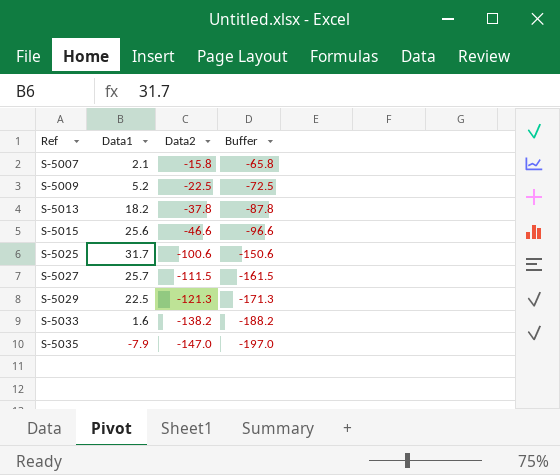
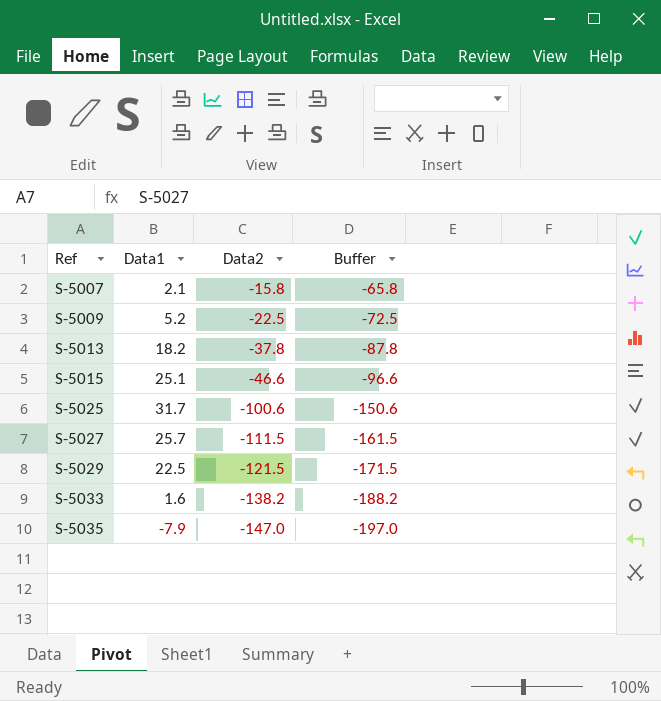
S-5015 | Data1: 25.6 -> 25.1
S-5029 | Data2: -121.3 -> -121.5
S-5029 | Buffer: -171.3 -> -171.5

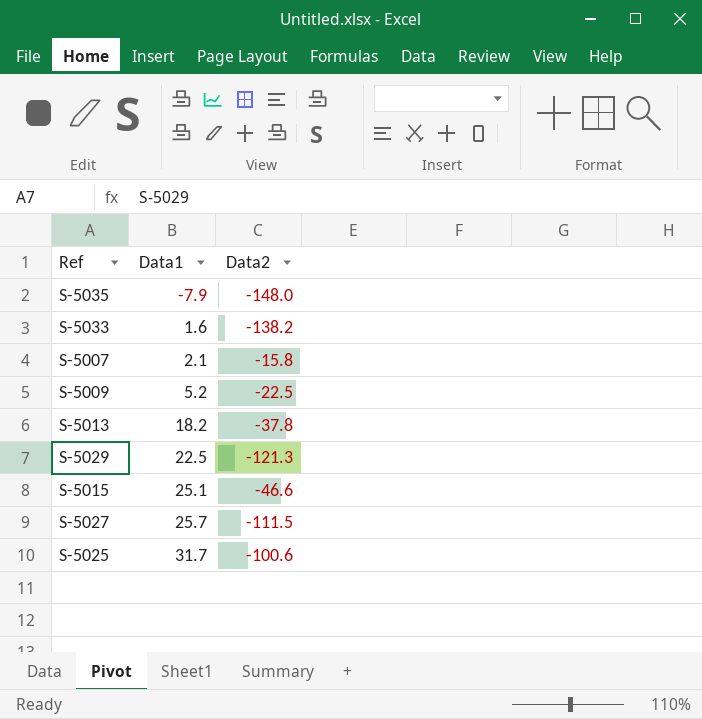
row order: Ref ascending -> Data1 ascending
column Buffer | formula: [Data2] - 50 -> none
S-5035 | Data2: -147.0 -> -148.0
S-5029 | Data2: -121.5 -> -121.3

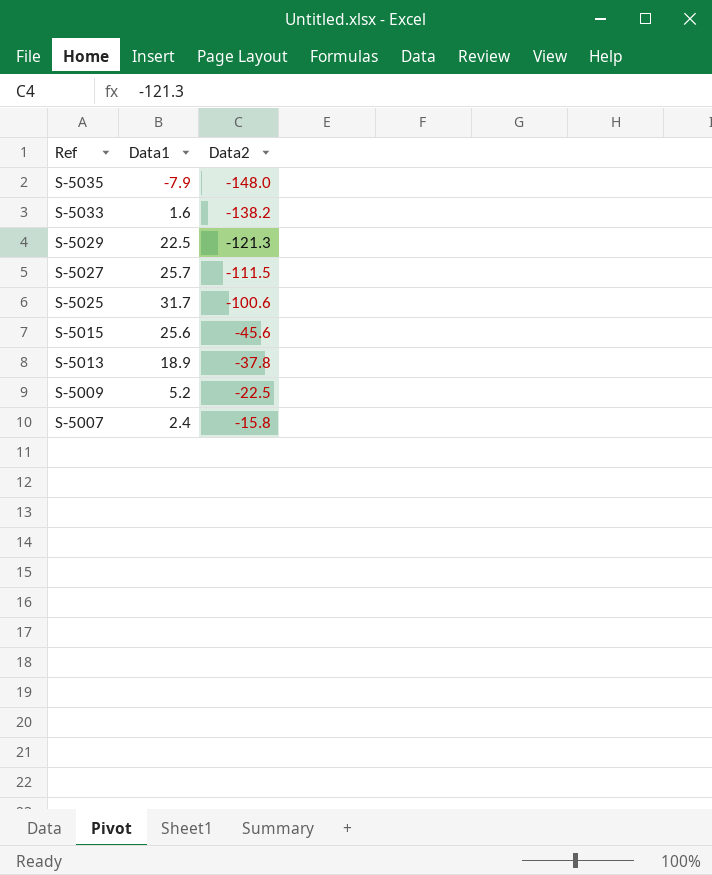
row order: Data1 ascending -> Ref descending
S-5015 | Data1: 25.1 -> 25.6
S-5015 | Data2: -46.6 -> -45.6
S-5013 | Data1: 18.2 -> 18.9
S-5007 | Data1: 2.1 -> 2.4

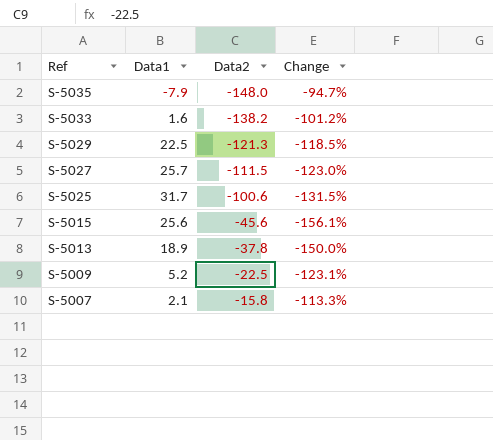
column Change | formula: none -> ([Data1] - [Data2]) / [Data2]
S-5007 | Data1: 2.4 -> 2.1

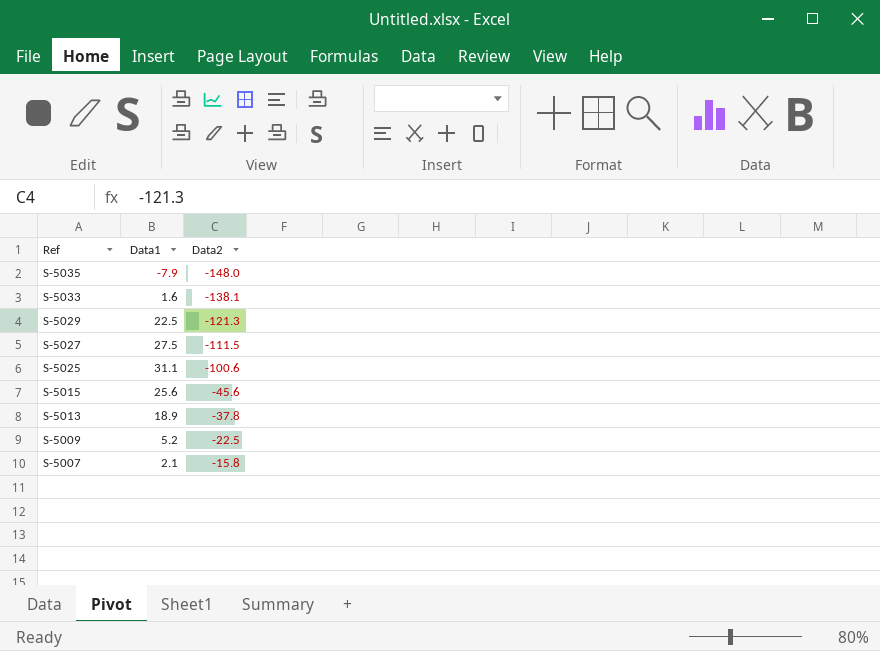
column Change | formula: ([Data1] - [Data2]) / [Data2] -> none
S-5033 | Data2: -138.2 -> -138.1
S-5027 | Data1: 25.7 -> 27.5
S-5025 | Data1: 31.7 -> 31.1

